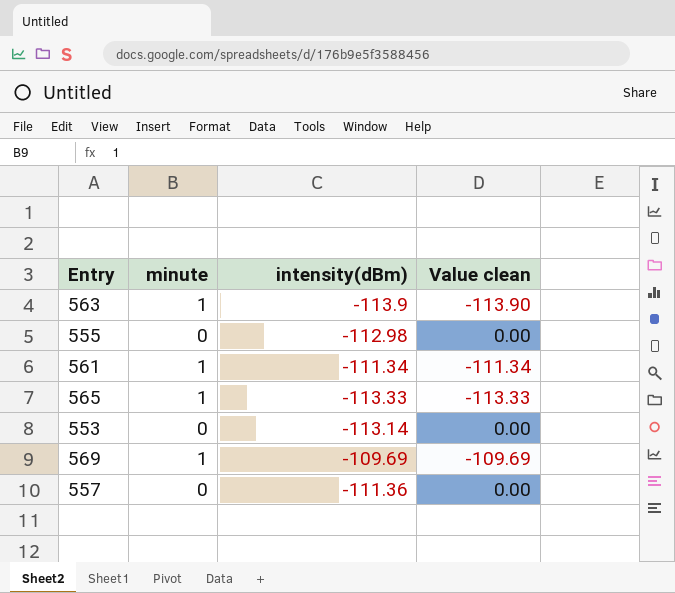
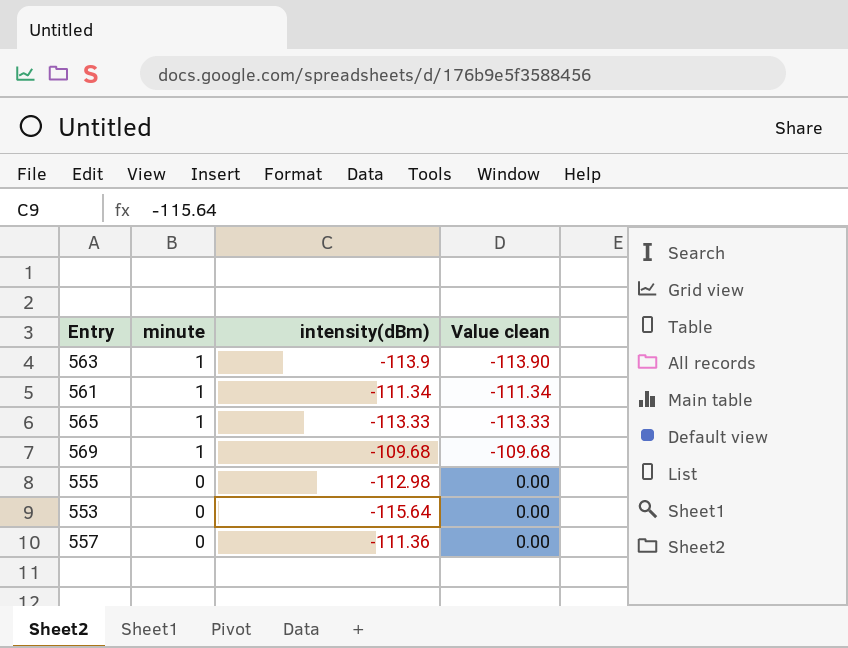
row order: none -> minute descending
569 | intensity(dBm): -109.69 -> -109.68
569 | Value clean: -109.69 -> -109.68
553 | intensity(dBm): -113.14 -> -115.64

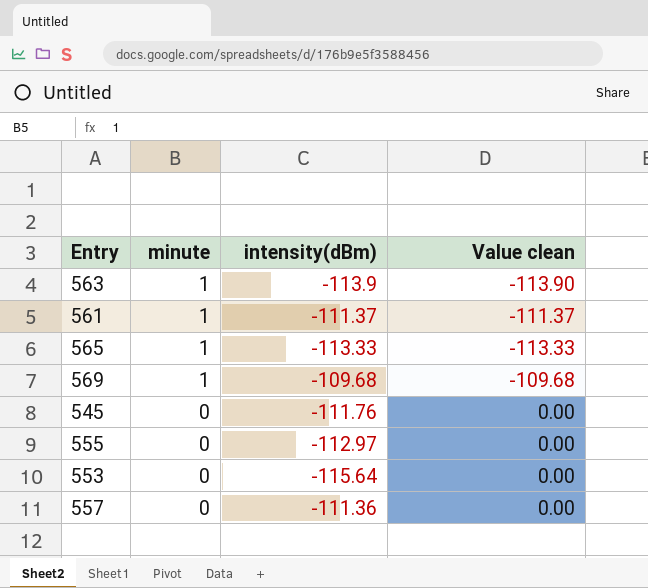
561 | intensity(dBm): -111.34 -> -111.37
561 | Value clean: -111.34 -> -111.37
row 545: none -> 0 | -111.76 | 0.00
555 | intensity(dBm): -112.98 -> -112.97

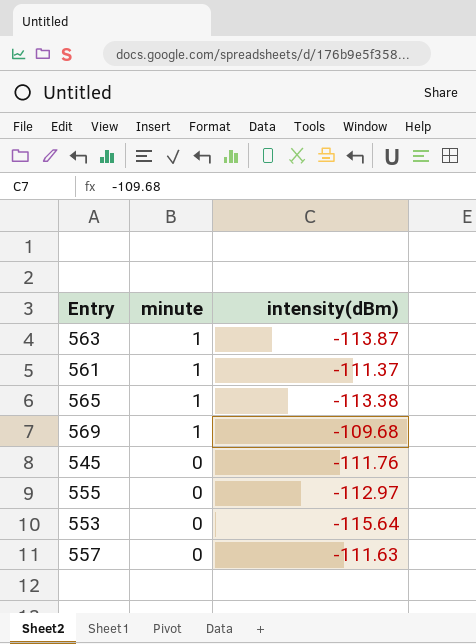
column Value clean | formula: [minute] * [intensity(dBm)] -> none
563 | intensity(dBm): -113.9 -> -113.87
565 | intensity(dBm): -113.33 -> -113.38
557 | intensity(dBm): -111.36 -> -111.63

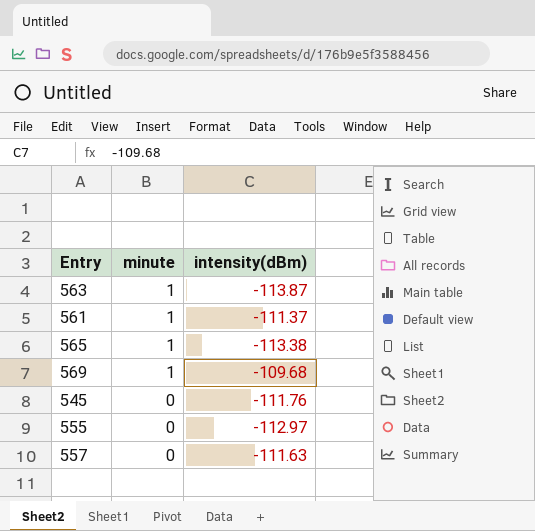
row 553: 0 | -115.64 -> none

